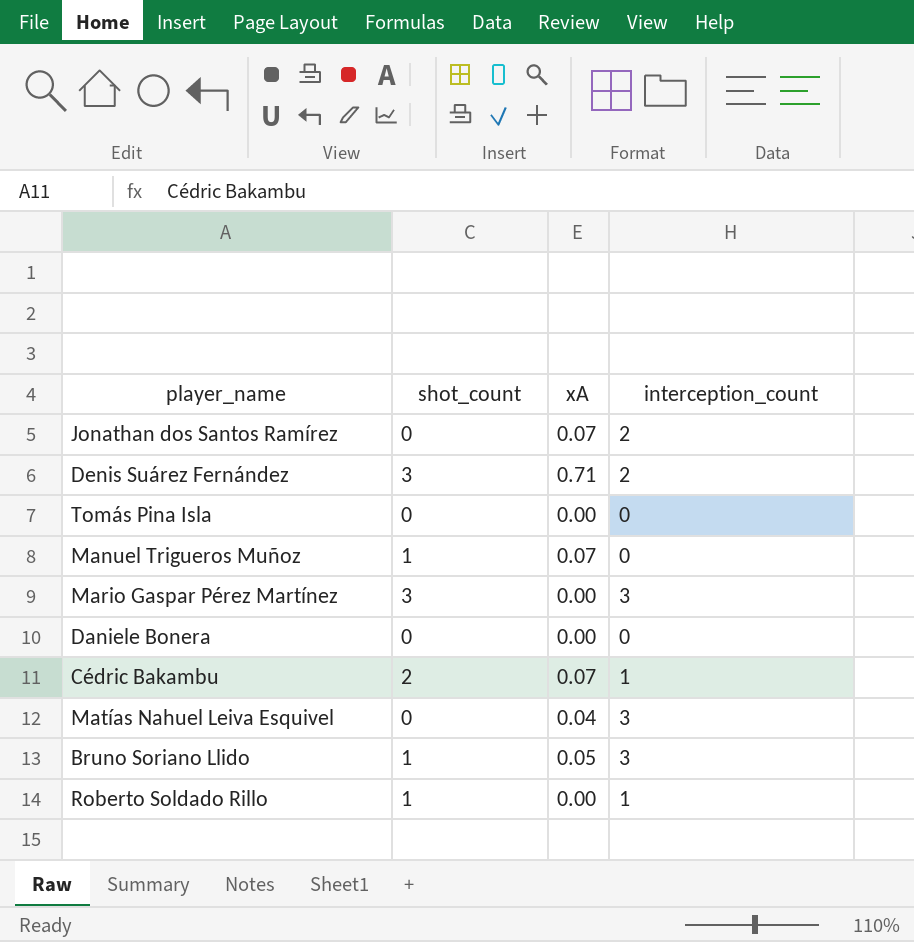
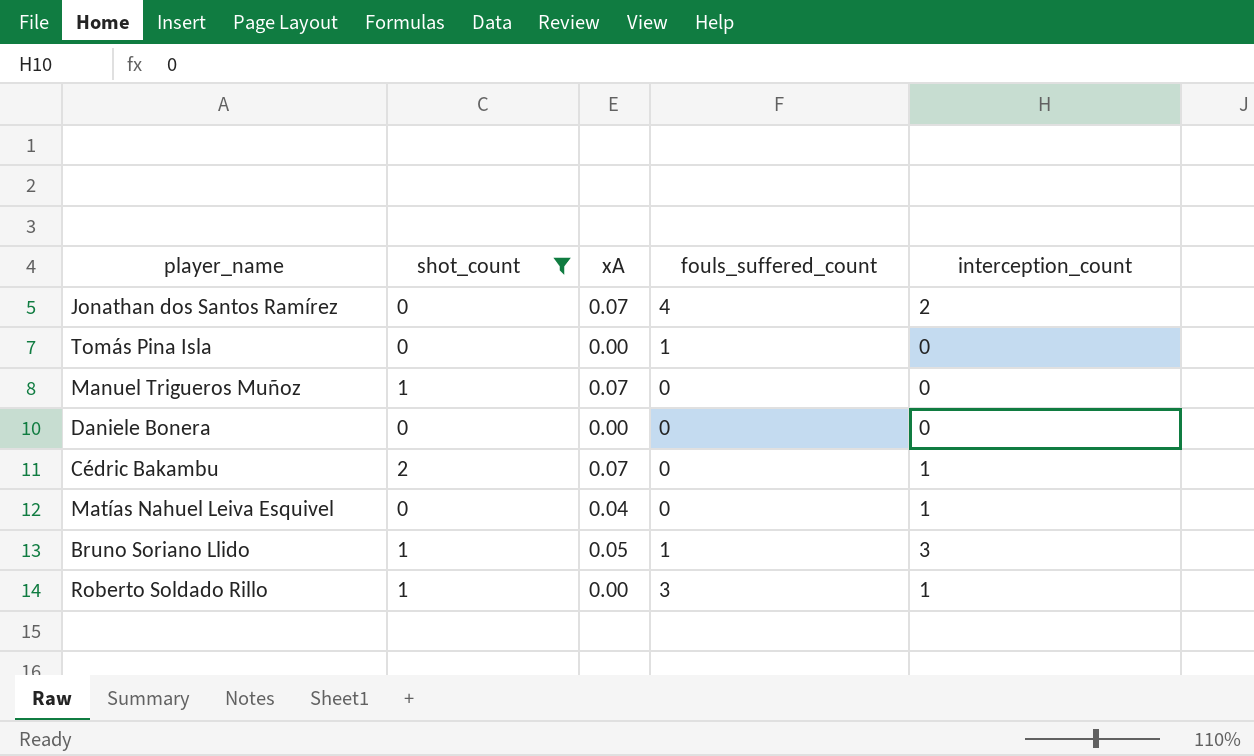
filter: none -> shot_count != 3
column fouls_suffered_count | position: none -> 4
Matías Nahuel Leiva Esquivel | interception_count: 3 -> 1

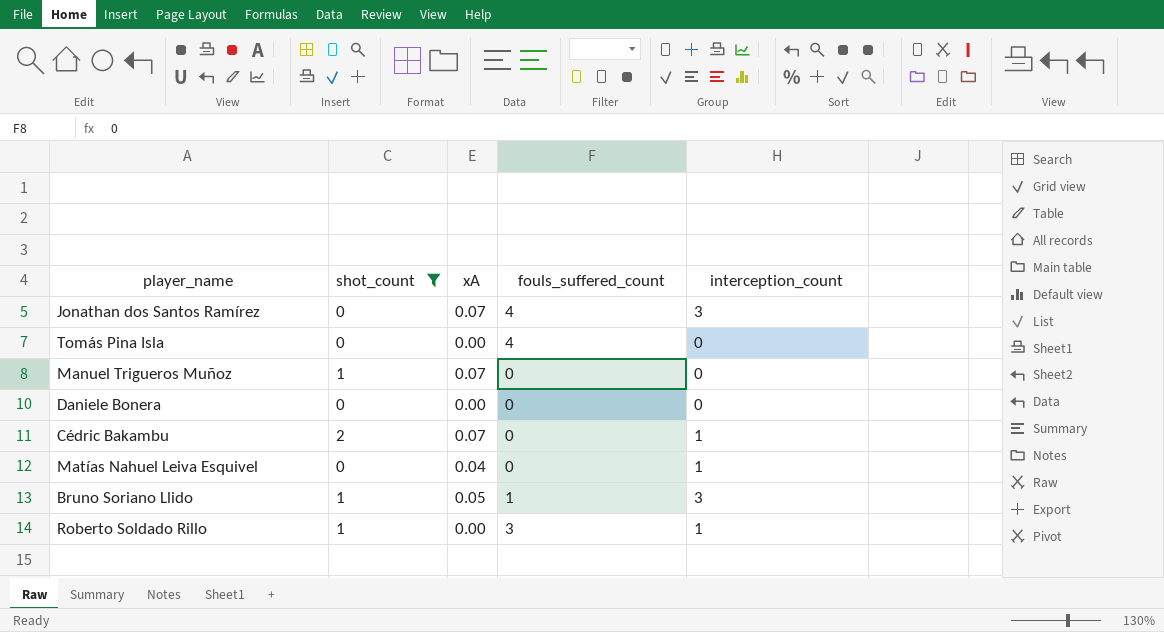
Jonathan dos Santos Ramírez | interception_count: 2 -> 3
Tomás Pina Isla | fouls_suffered_count: 1 -> 4

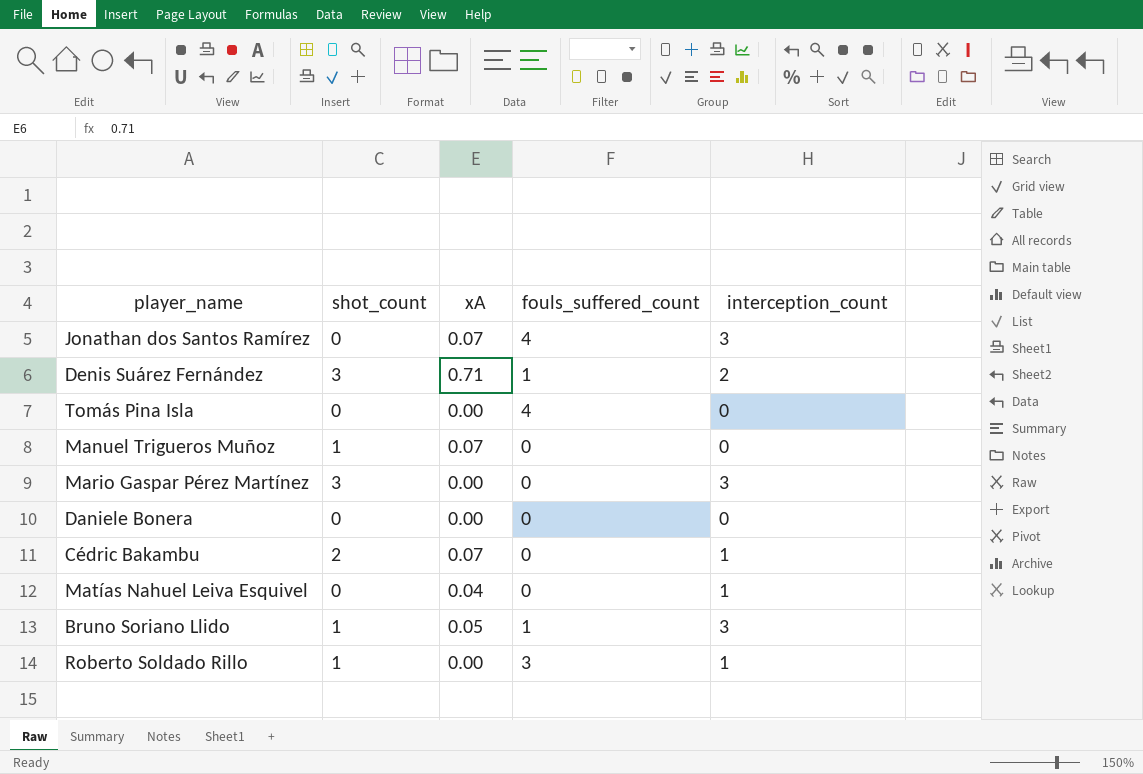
filter: shot_count != 3 -> none

